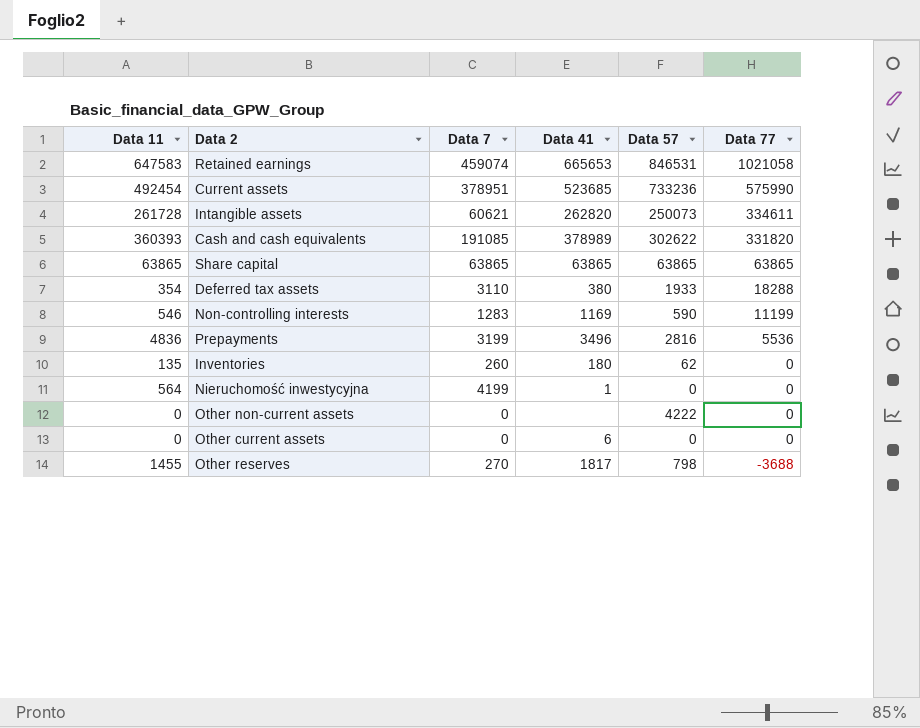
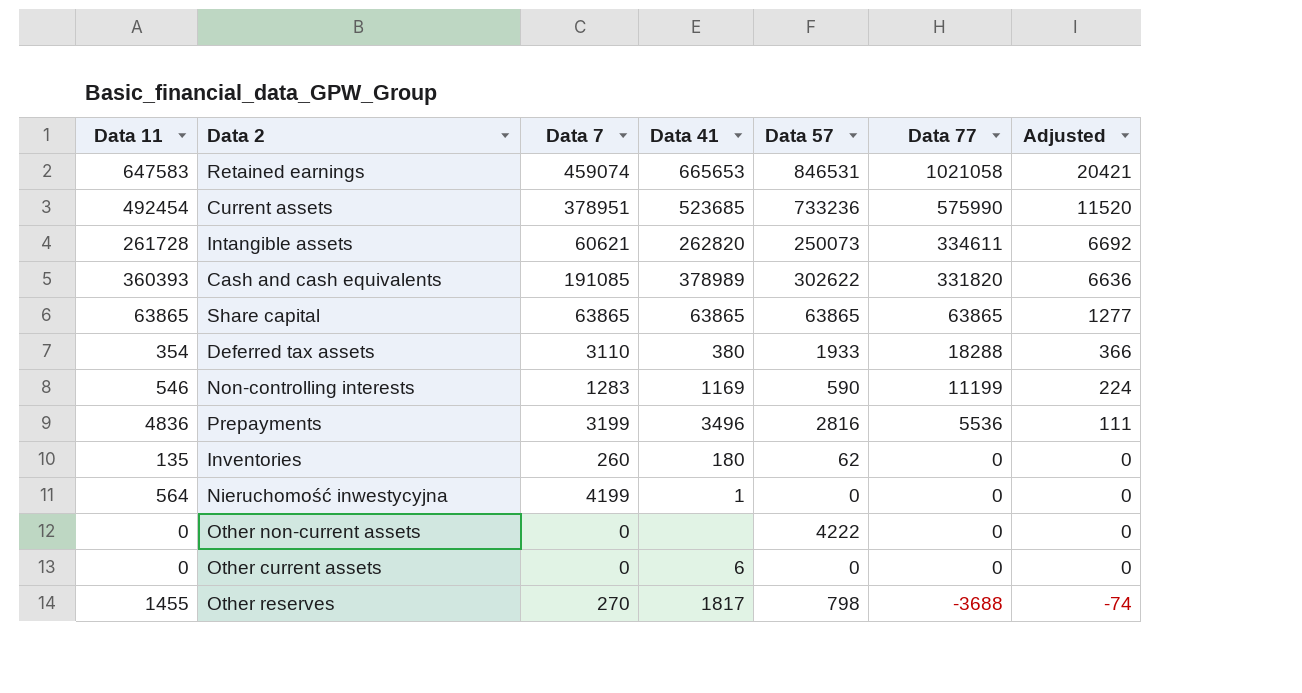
column Adjusted | formula: none -> [Data 77] * 0.02

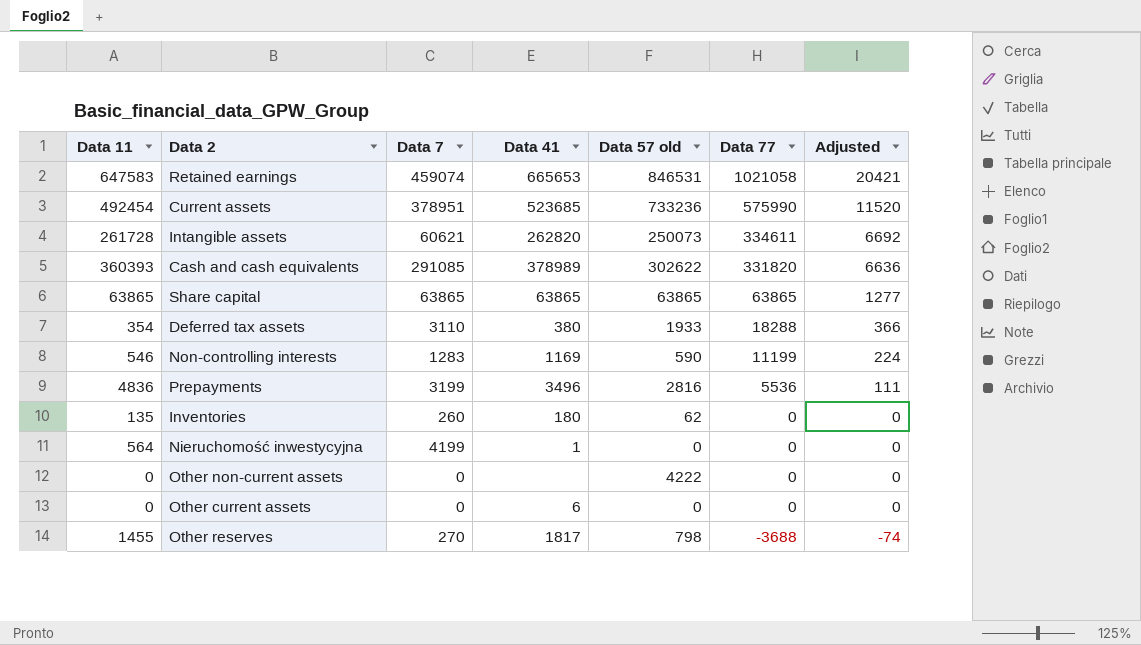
column name: Data 57 -> Data 57 old
Cash and cash equivalents | Data 7: 191085 -> 291085

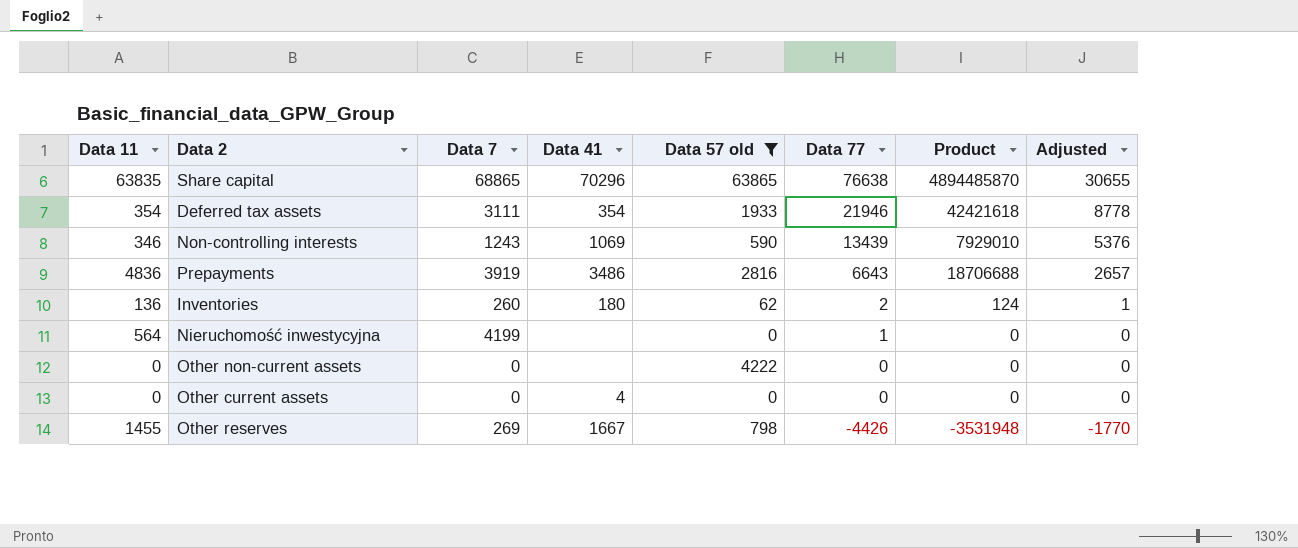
filter: none -> Data 57 old <= 63865
column Product | formula: none -> [Data 57 old] * [Data 77]
column Adjusted | formula: [Data 77] * 0.02 -> [Data 77] * 0.4
Share capital | Data 11: 63865 -> 63835
Share capital | Data 7: 63865 -> 68865
Share capital | Data 41: 63865 -> 70296
Share capital | Data 77: 63865 -> 76638
Deferred tax assets | Data 7: 3110 -> 3111
Deferred tax assets | Data 41: 380 -> 354
Deferred tax assets | Data 77: 18288 -> 21946
Non-controlling interests | Data 11: 546 -> 346
Non-controlling interests | Data 7: 1283 -> 1243
Non-controlling interests | Data 41: 1169 -> 1069
Non-controlling interests | Data 77: 11199 -> 13439
Prepayments | Data 7: 3199 -> 3919
Prepayments | Data 41: 3496 -> 3486
Prepayments | Data 77: 5536 -> 6643
Inventories | Data 11: 135 -> 136
Inventories | Data 77: 0 -> 2
Nieruchomość inwestycyjna | Data 41: 1 -> none
Nieruchomość inwestycyjna | Data 77: 0 -> 1
Other current assets | Data 41: 6 -> 4
Other reserves | Data 7: 270 -> 269
Other reserves | Data 41: 1817 -> 1667
Other reserves | Data 77: -3688 -> -4426

